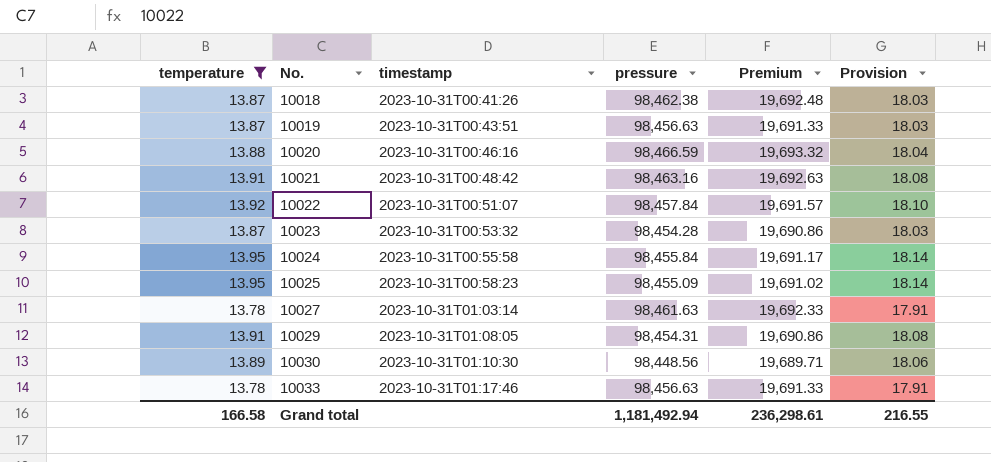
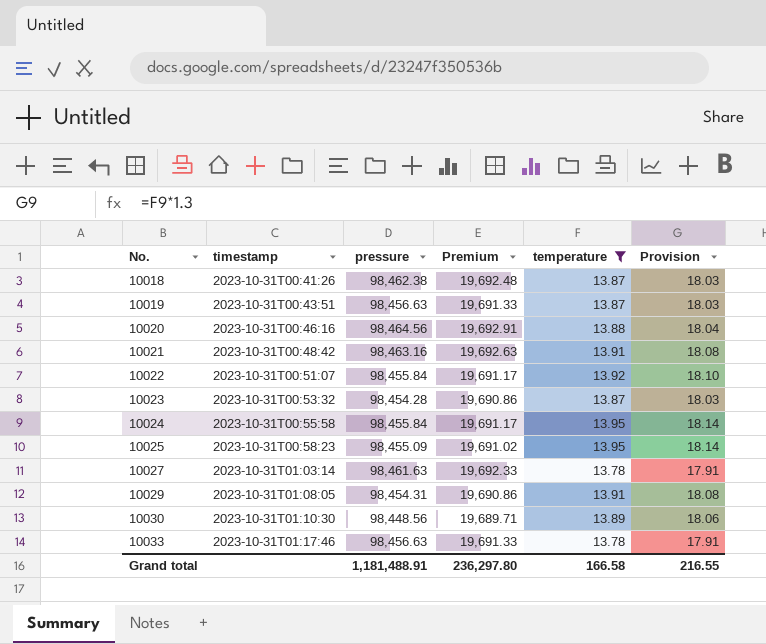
column temperature | position: 1 -> 5
10020 | pressure: 98,466.59 -> 98,464.56
10020 | Premium: 19,693.32 -> 19,692.91
10022 | pressure: 98,457.84 -> 98,455.84
10022 | Premium: 19,691.57 -> 19,691.17
Grand total | pressure: 1,181,492.94 -> 1,181,488.91
Grand total | Premium: 236,298.61 -> 236,297.80

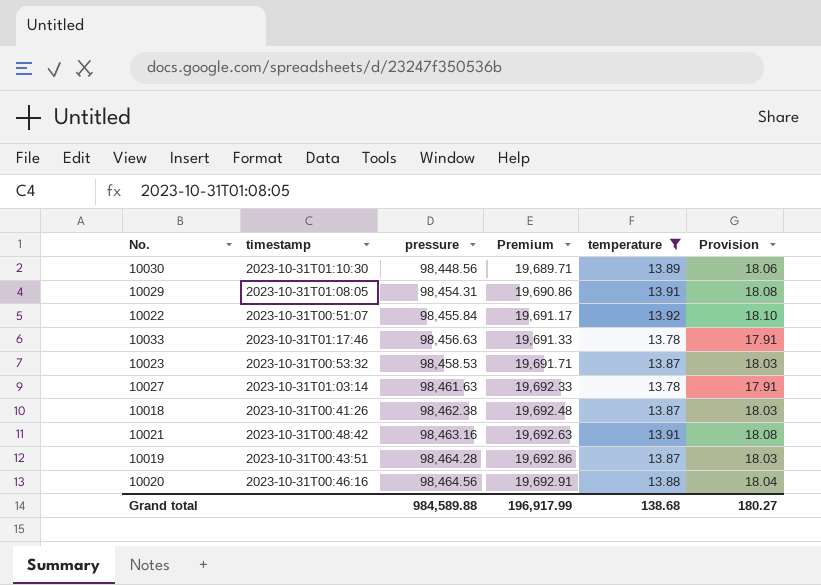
row order: No. ascending -> pressure ascending
row 10024: 2023-10-31T00:55:58 | 98,455.84 | 19,691.17 | 13.95 | 18.14 -> none
row 10025: 2023-10-31T00:58:23 | 98,455.09 | 19,691.02 | 13.95 | 18.14 -> none
10023 | pressure: 98,454.28 -> 98,458.53
10023 | Premium: 19,690.86 -> 19,691.71
10019 | pressure: 98,456.63 -> 98,464.28
10019 | Premium: 19,691.33 -> 19,692.86
Grand total | pressure: 1,181,488.91 -> 984,589.88
Grand total | Premium: 236,297.80 -> 196,917.99
Grand total | temperature: 166.58 -> 138.68
Grand total | Provision: 216.55 -> 180.27

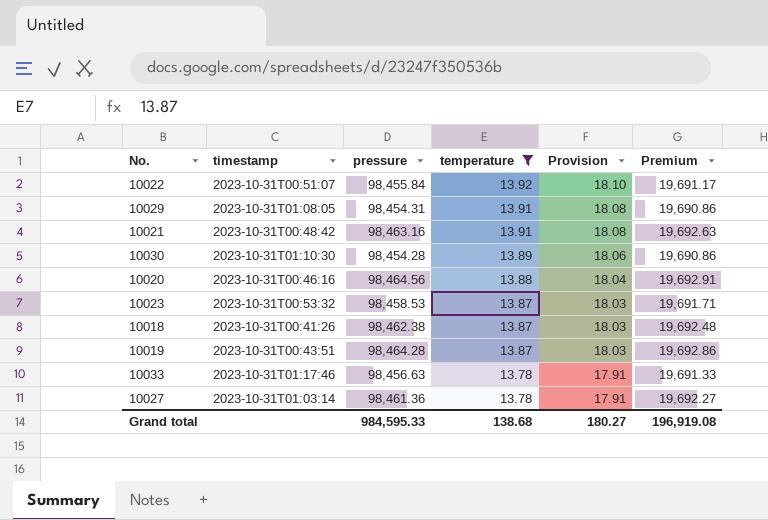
row order: pressure ascending -> temperature descending
column Premium | position: 4 -> 6
10030 | pressure: 98,448.56 -> 98,454.28
10030 | Premium: 19,689.71 -> 19,690.86
10027 | pressure: 98,461.63 -> 98,461.36
10027 | Premium: 19,692.33 -> 19,692.27
Grand total | pressure: 984,589.88 -> 984,595.33
Grand total | Premium: 196,917.99 -> 196,919.08

